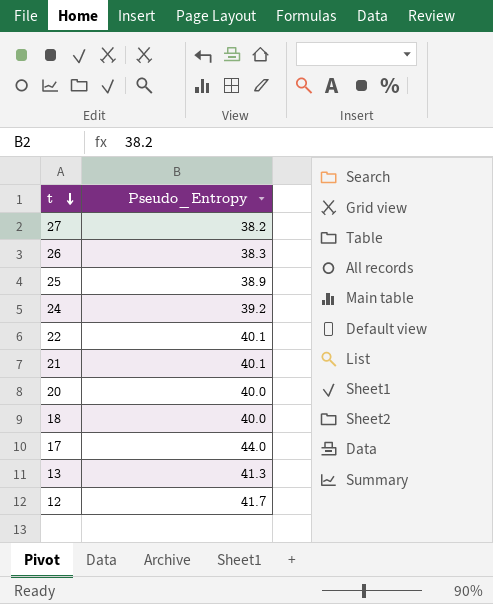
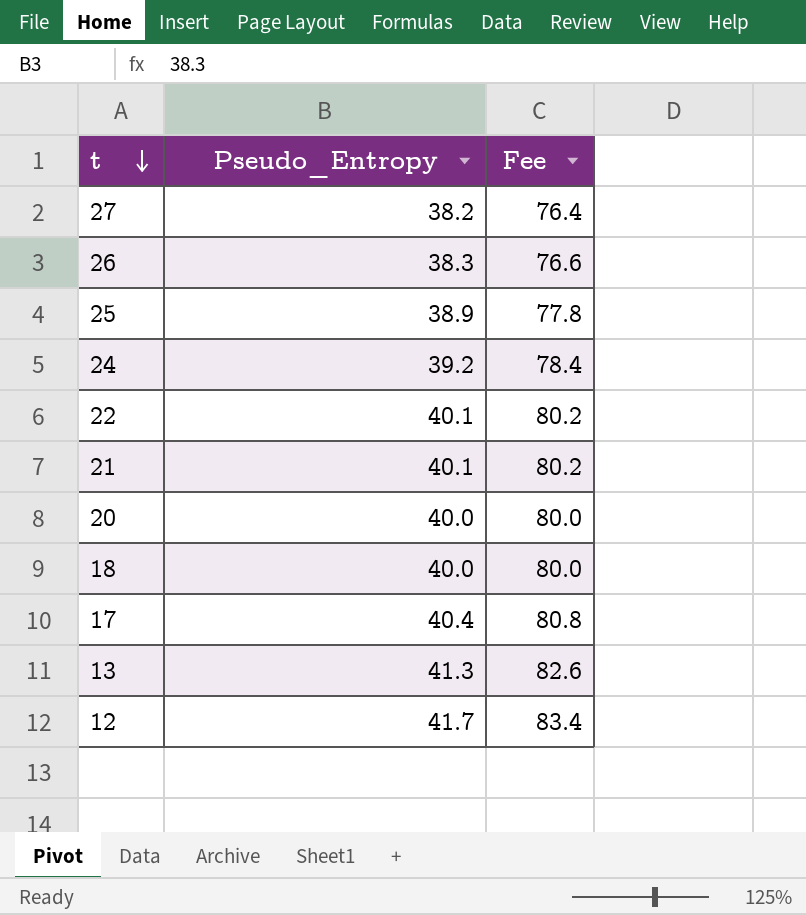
column Fee | formula: none -> [Pseudo_Entropy] * 2
17 | Pseudo_Entropy: 44.0 -> 40.4

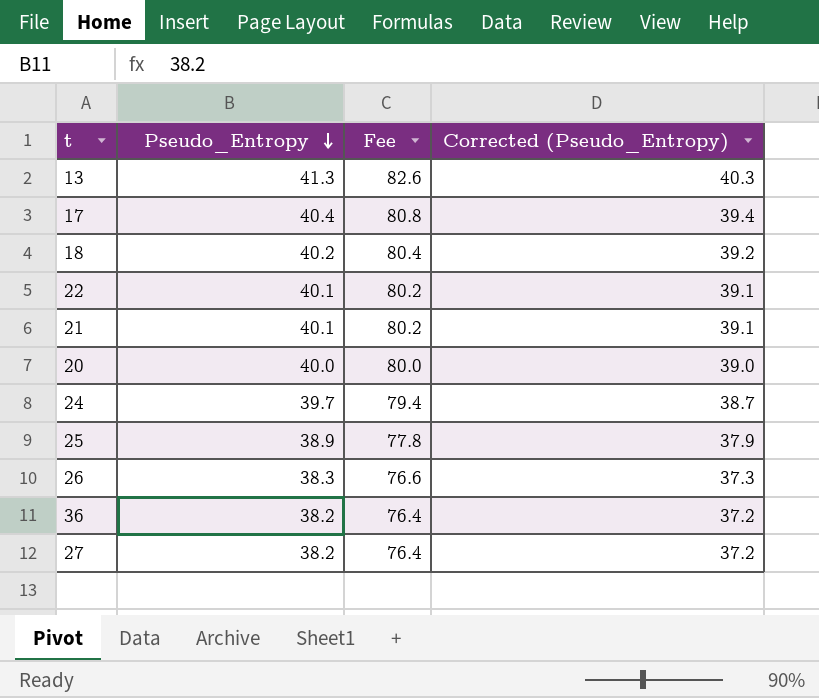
row order: t descending -> Pseudo_Entropy descending
column Corrected (Pseudo_Entropy) | formula: none -> [Pseudo_Entropy] - 1
row 12: 41.7 | 83.4 -> none
18 | Pseudo_Entropy: 40.0 -> 40.2
18 | Fee: 80.0 -> 80.4
24 | Pseudo_Entropy: 39.2 -> 39.7
24 | Fee: 78.4 -> 79.4
row 36: none -> 38.2 | 76.4 | 37.2

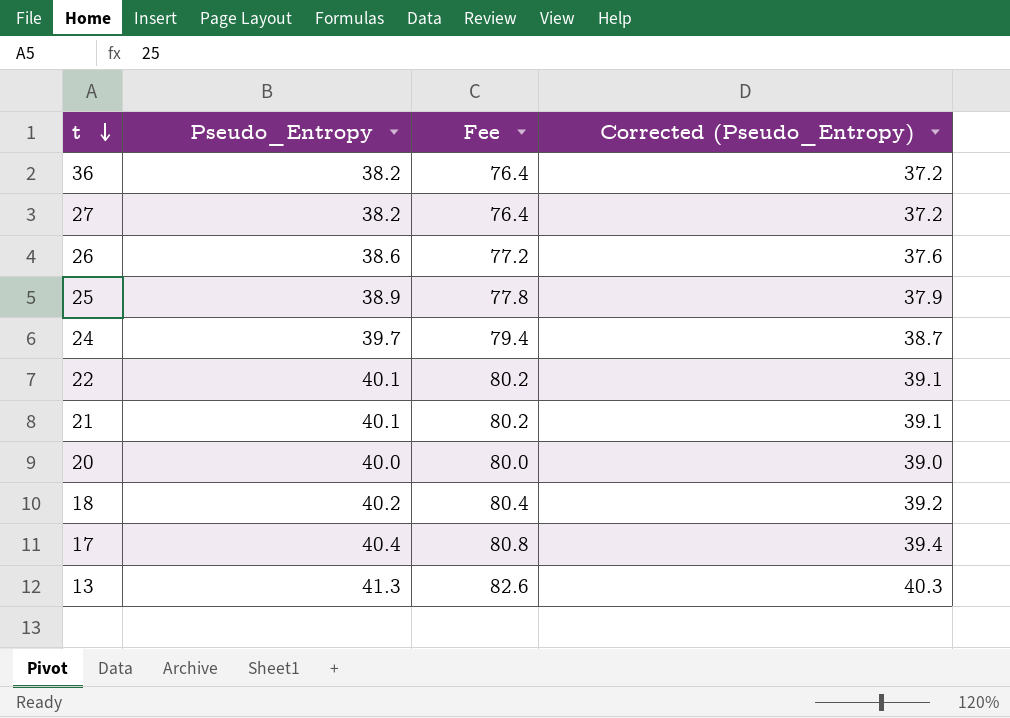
row order: Pseudo_Entropy descending -> t descending
26 | Pseudo_Entropy: 38.3 -> 38.6
26 | Fee: 76.6 -> 77.2
26 | Corrected (Pseudo_Entropy): 37.3 -> 37.6

